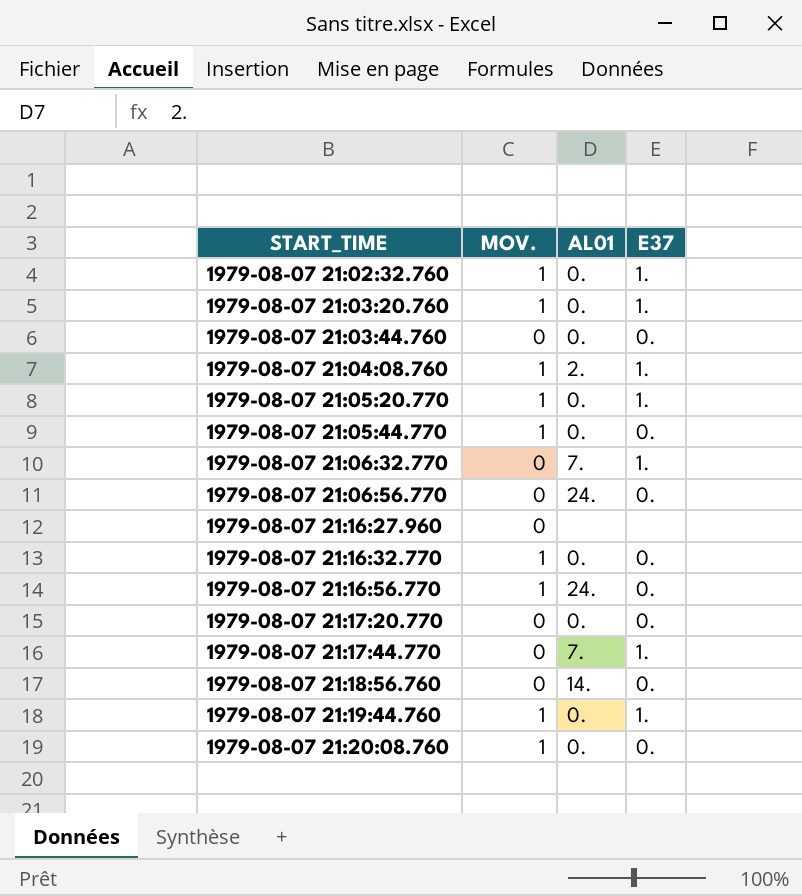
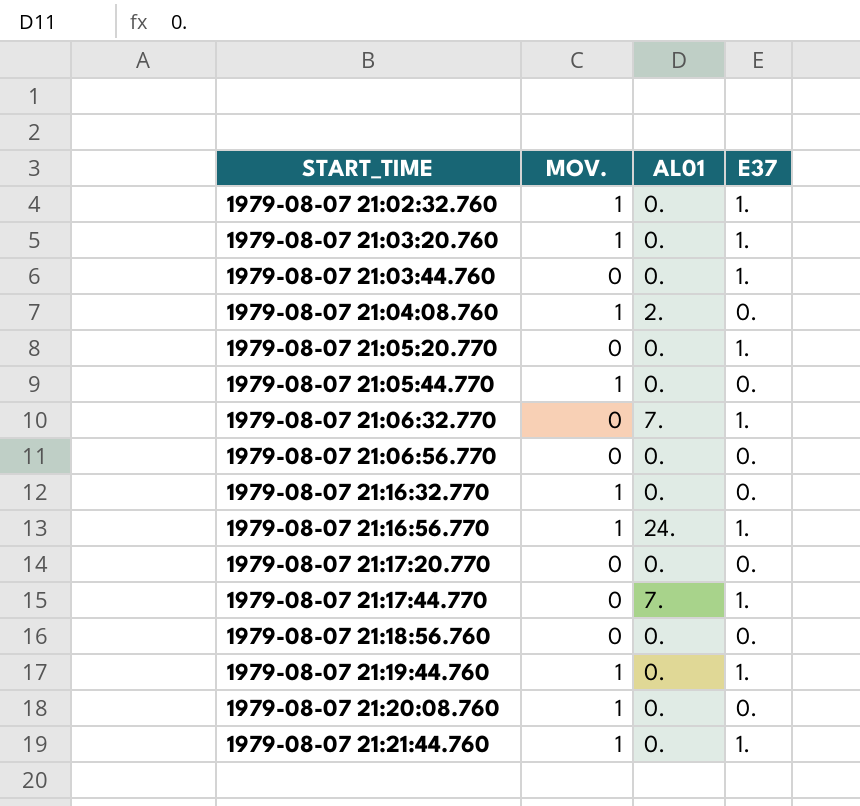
row 1979-08-07 21:16:27.960: 0 | none | none -> none
1979-08-07 21:03:44.760 | E37: 0. -> 1.
1979-08-07 21:04:08.760 | E37: 1. -> 0.
1979-08-07 21:05:20.770 | MOV.: 1 -> 0
1979-08-07 21:06:56.770 | AL01: 24. -> 0.
1979-08-07 21:16:56.770 | E37: 0. -> 1.
1979-08-07 21:18:56.760 | AL01: 14. -> 0.
row 1979-08-07 21:21:44.760: none -> 1 | 0. | 1.

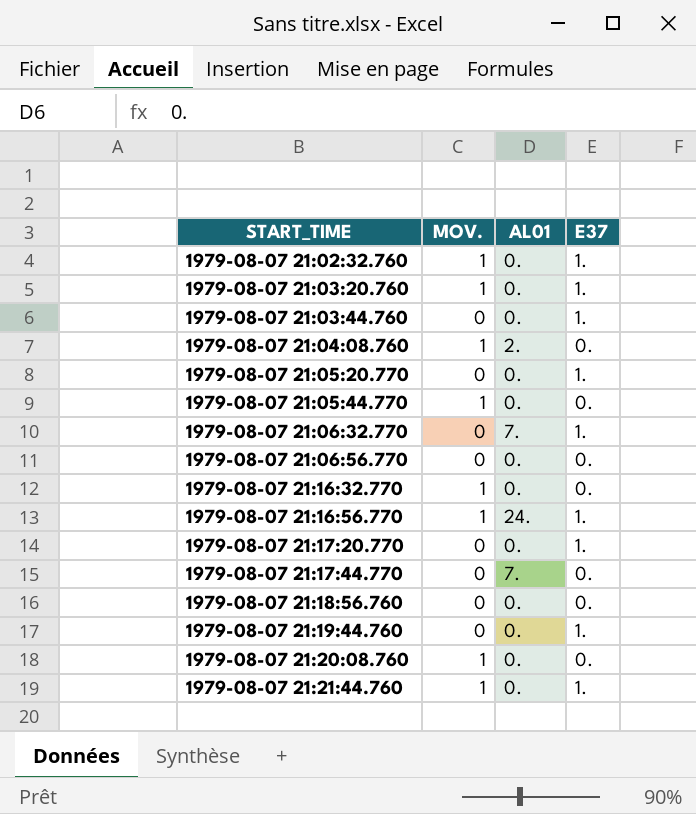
1979-08-07 21:17:20.770 | E37: 0. -> 1.
1979-08-07 21:17:44.770 | E37: 1. -> 0.
1979-08-07 21:19:44.760 | MOV.: 1 -> 0

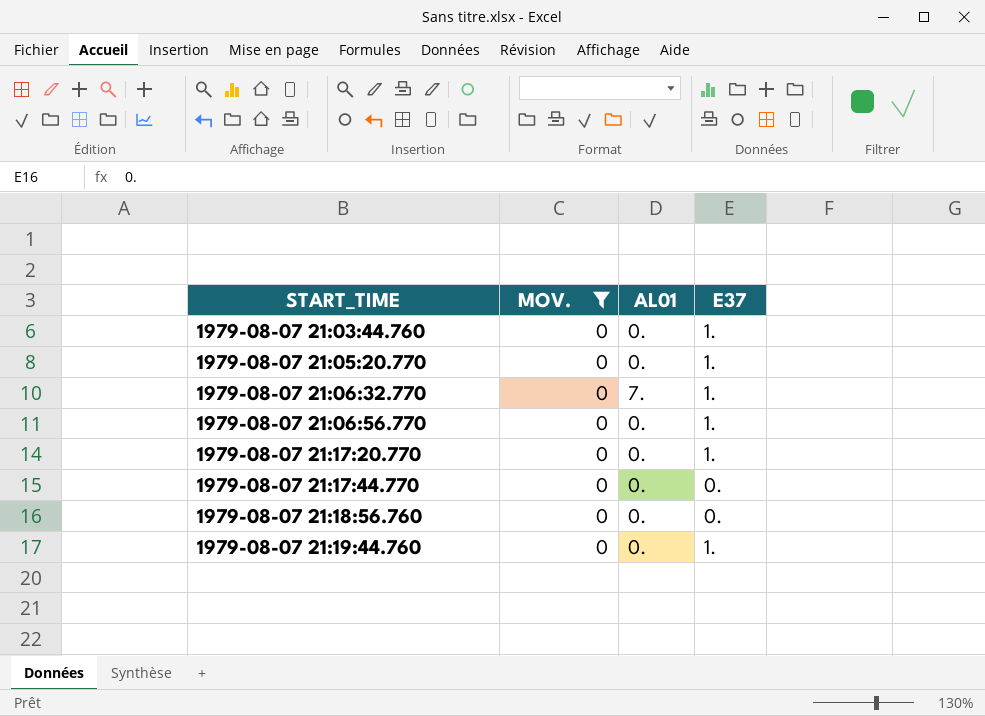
filter: none -> MOV. = 0
1979-08-07 21:06:56.770 | E37: 0. -> 1.
1979-08-07 21:17:44.770 | AL01: 7. -> 0.

